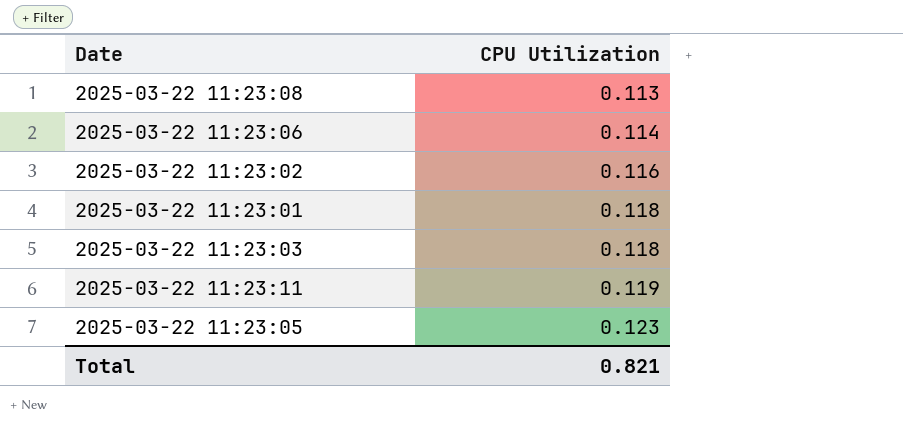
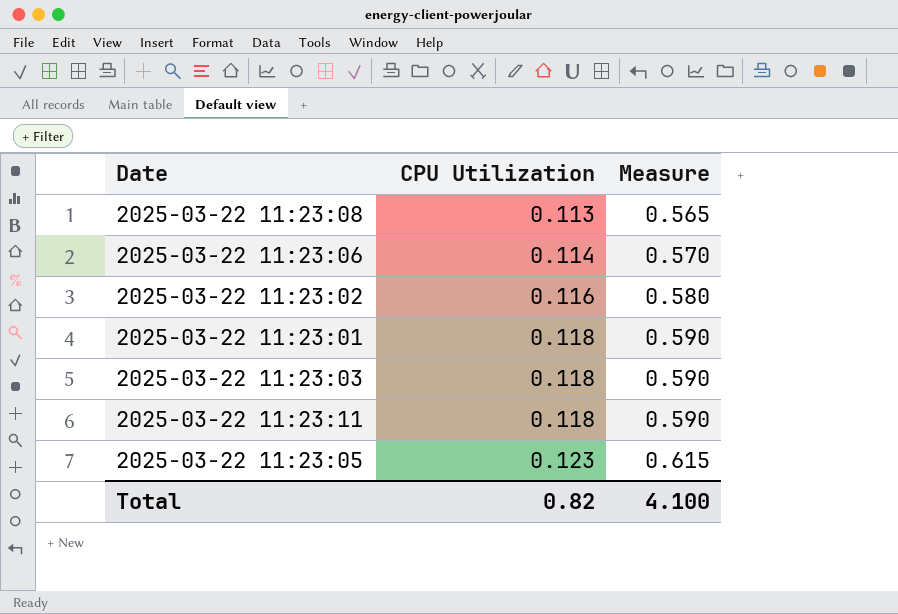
column Measure | formula: none -> [CPU Utilization] * 5
2025-03-22 11:23:11 | CPU Utilization: 0.119 -> 0.118
Total | CPU Utilization: 0.821 -> 0.82

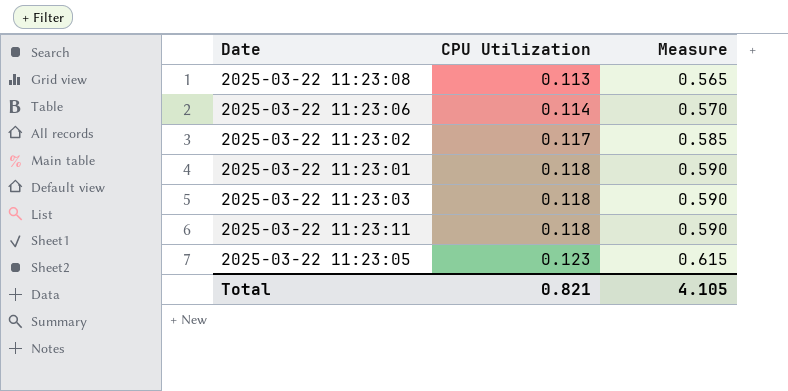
2025-03-22 11:23:02 | CPU Utilization: 0.116 -> 0.117
2025-03-22 11:23:02 | Measure: 0.580 -> 0.585
Total | CPU Utilization: 0.82 -> 0.821
Total | Measure: 4.100 -> 4.105

